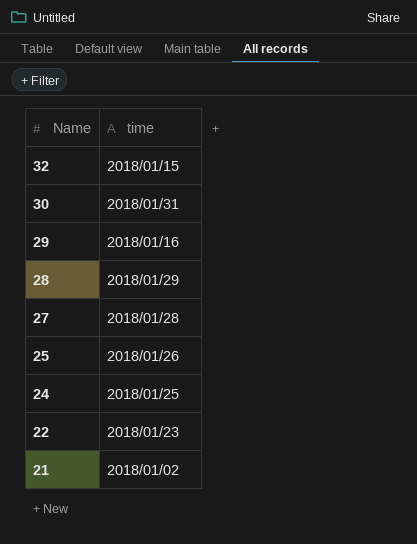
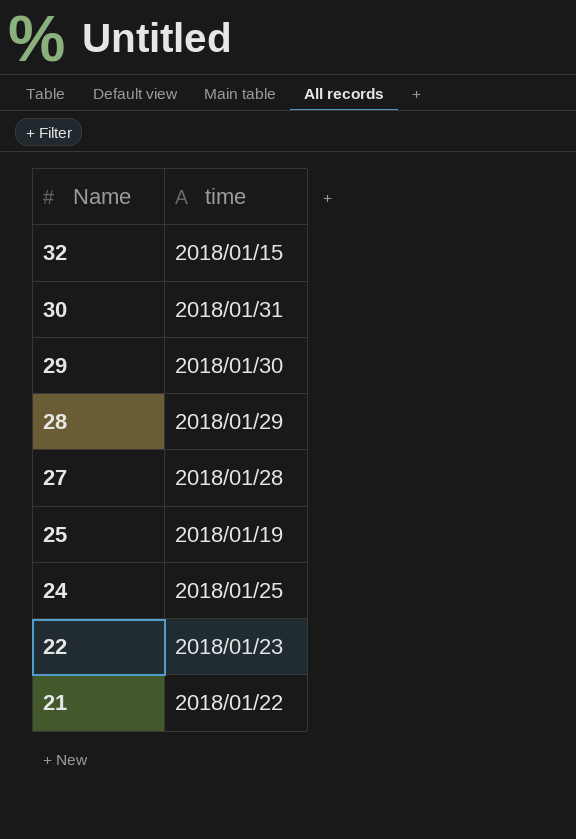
29 | time: 2018/01/16 -> 2018/01/30
25 | time: 2018/01/26 -> 2018/01/19
21 | time: 2018/01/02 -> 2018/01/22

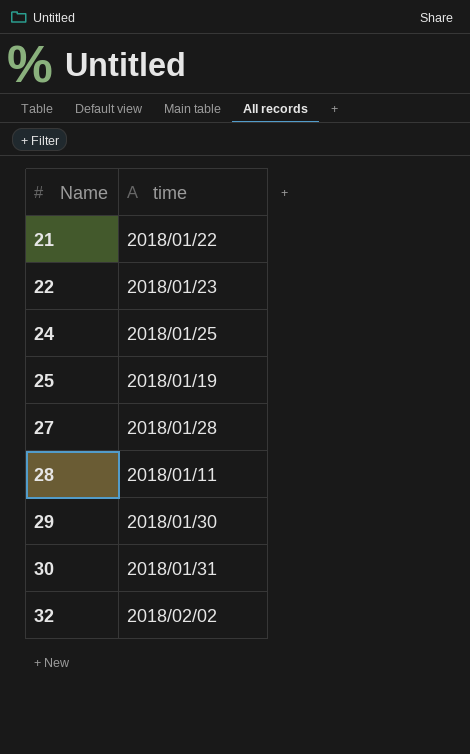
row order: Name descending -> Name ascending
28 | time: 2018/01/29 -> 2018/01/11
32 | time: 2018/01/15 -> 2018/02/02

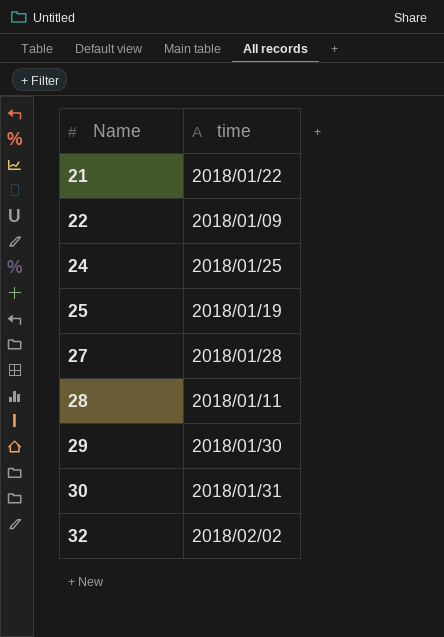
22 | time: 2018/01/23 -> 2018/01/09

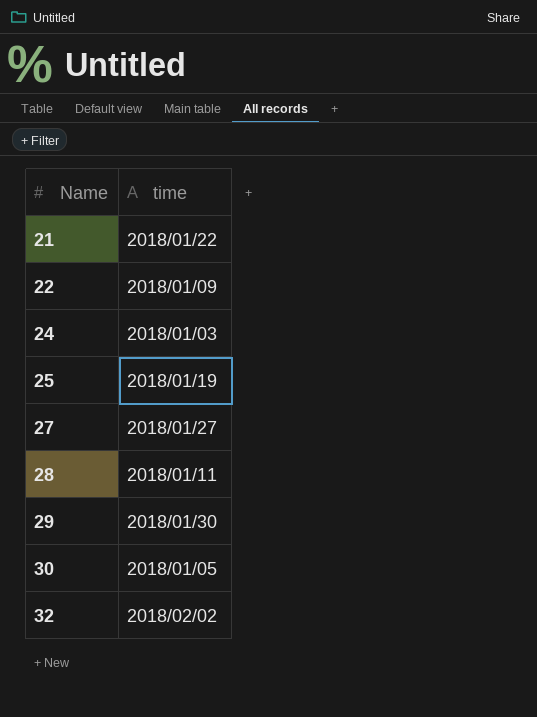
24 | time: 2018/01/25 -> 2018/01/03
27 | time: 2018/01/28 -> 2018/01/27
30 | time: 2018/01/31 -> 2018/01/05

